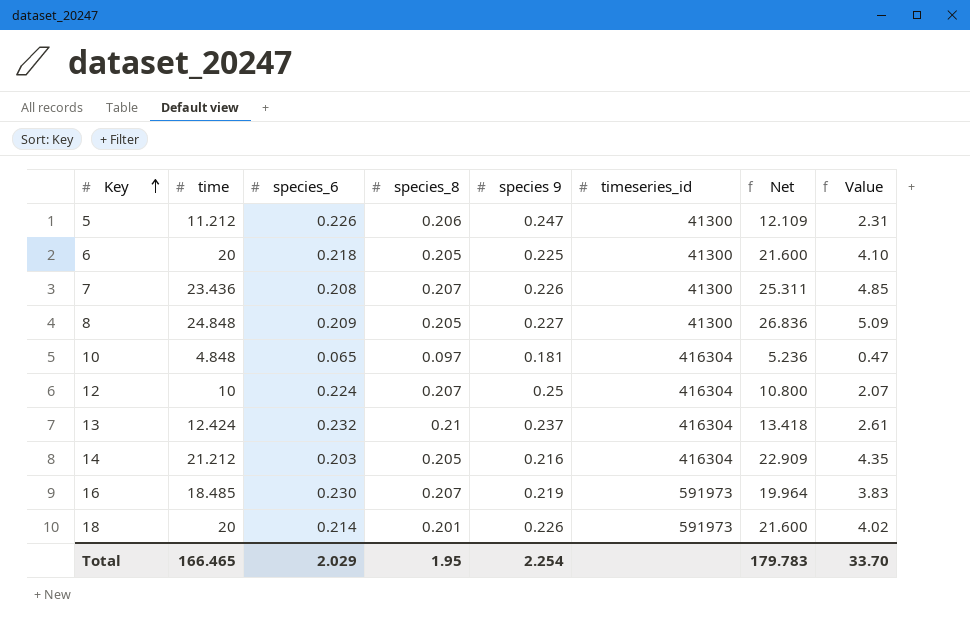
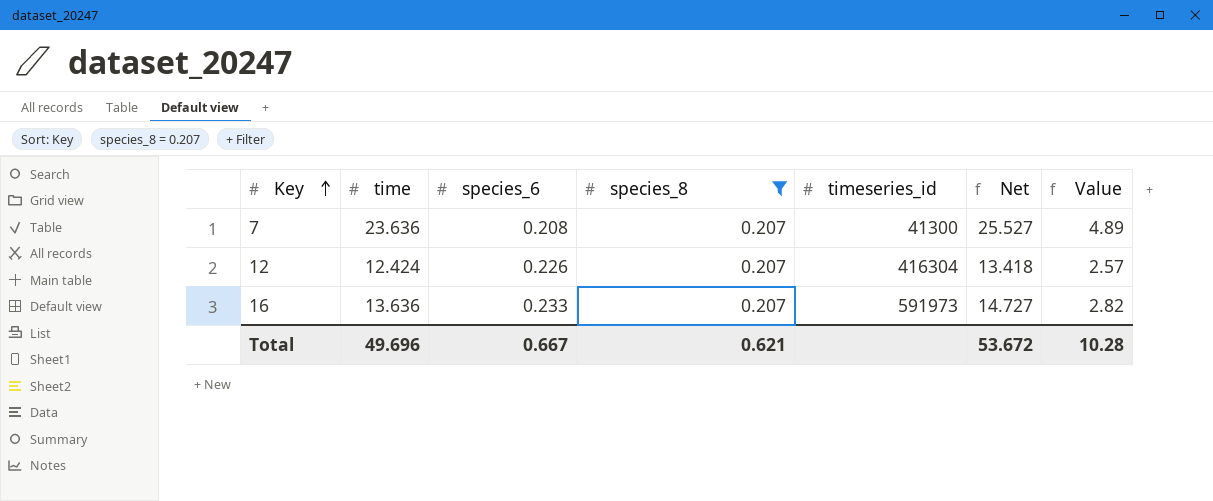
filter: none -> species_8 = 0.207
column species 9 | position: 5 -> none
7 | time: 23.436 -> 23.636
7 | Net: 25.311 -> 25.527
7 | Value: 4.85 -> 4.89
12 | time: 10 -> 12.424
12 | species_6: 0.224 -> 0.226
12 | Net: 10.800 -> 13.418
12 | Value: 2.07 -> 2.57
16 | time: 18.485 -> 13.636
16 | species_6: 0.230 -> 0.233
16 | Net: 19.964 -> 14.727
16 | Value: 3.83 -> 2.82
Total | time: 166.465 -> 49.696
Total | species_6: 2.029 -> 0.667
Total | species_8: 1.95 -> 0.621
Total | Net: 179.783 -> 53.672
Total | Value: 33.70 -> 10.28

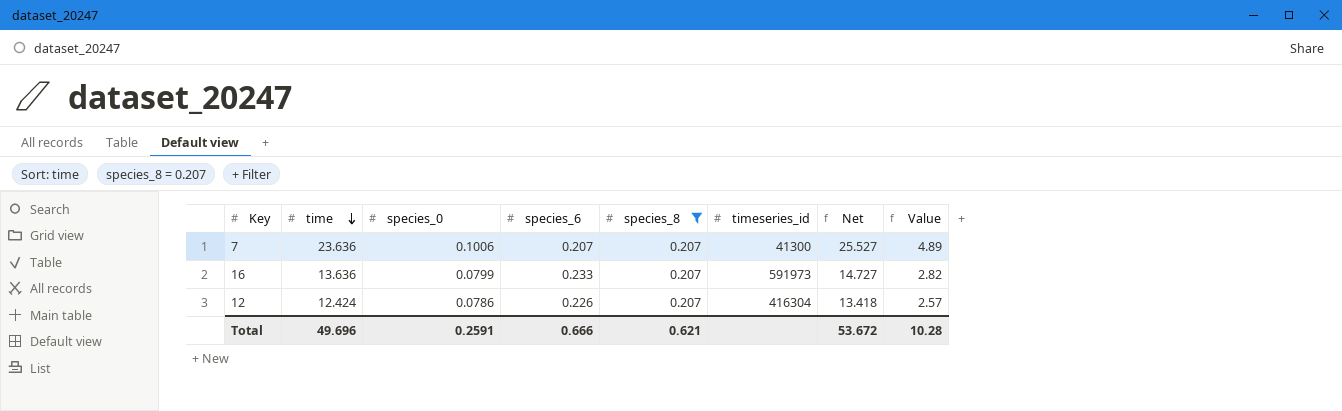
row order: Key ascending -> time descending
column species_0 | position: none -> 3
7 | species_6: 0.208 -> 0.207
Total | species_6: 0.667 -> 0.666

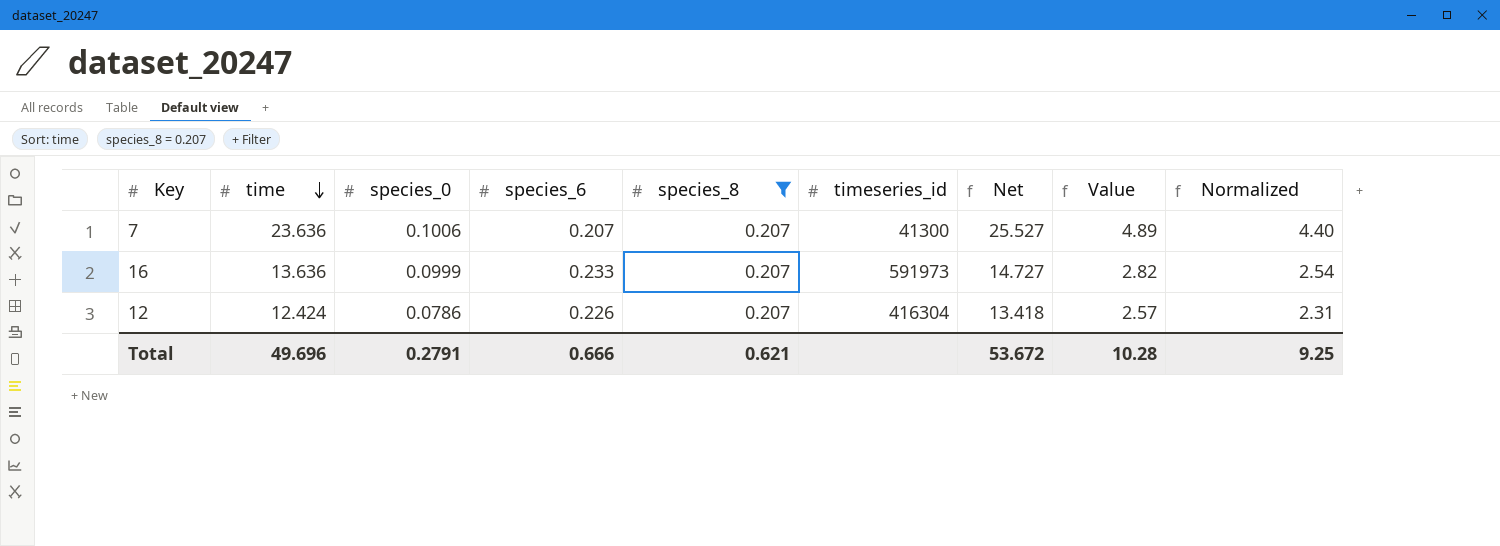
column Normalized | formula: none -> [Value] * 0.9
16 | species_0: 0.0799 -> 0.0999
Total | species_0: 0.2591 -> 0.2791

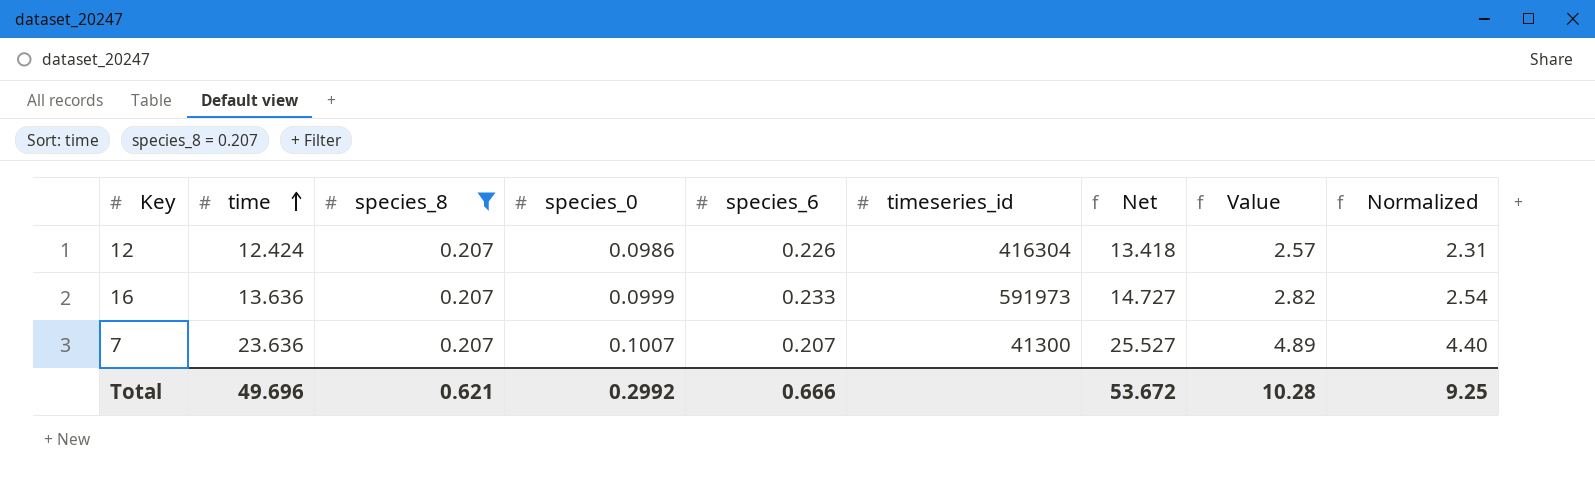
row order: time descending -> time ascending
column species_8 | position: 5 -> 3
12 | species_0: 0.0786 -> 0.0986
7 | species_0: 0.1006 -> 0.1007
Total | species_0: 0.2791 -> 0.2992

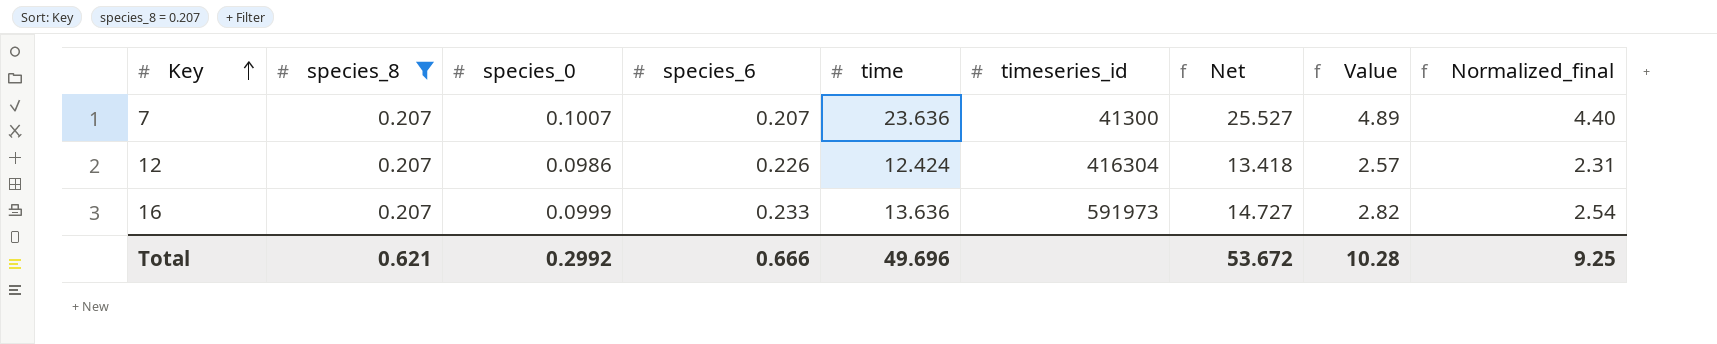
row order: time ascending -> Key ascending
column time | position: 2 -> 5
column name: Normalized -> Normalized_final

